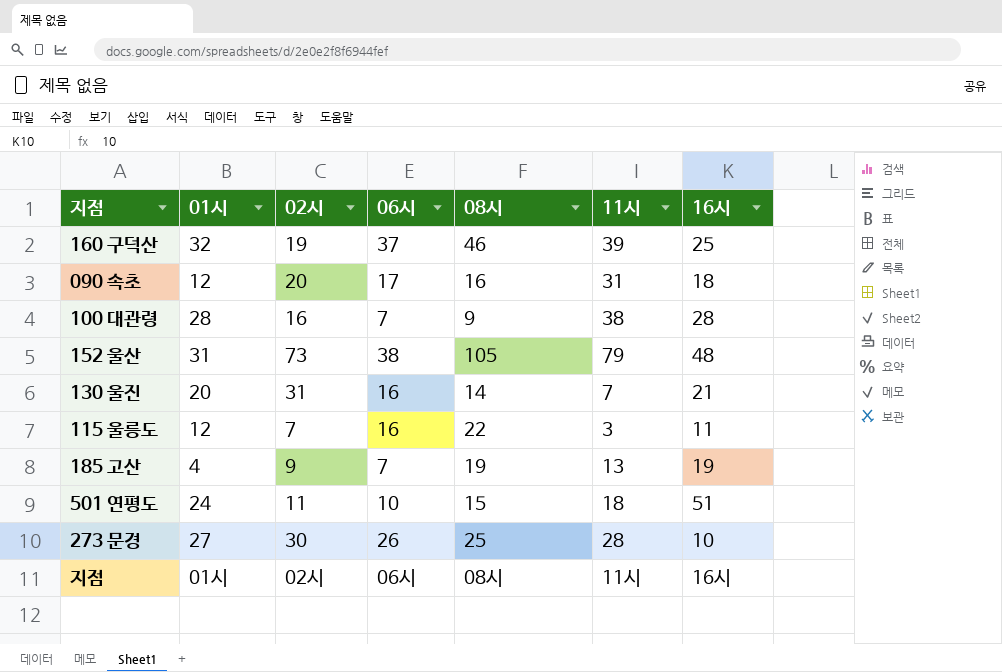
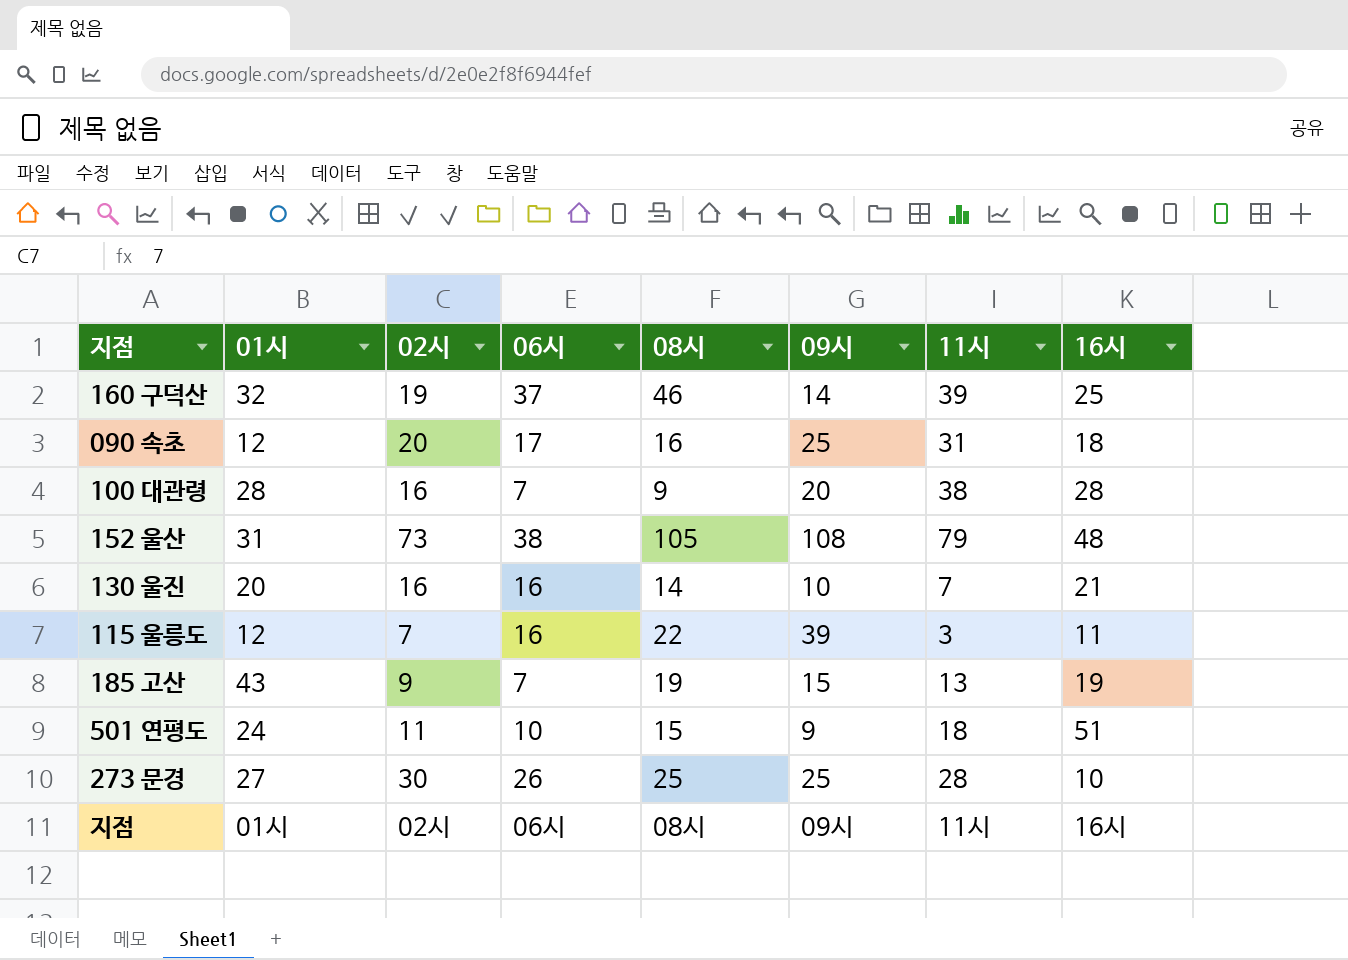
column 09시 | position: none -> 6
130 울진 | 02시: 31 -> 16
185 고산 | 01시: 4 -> 43

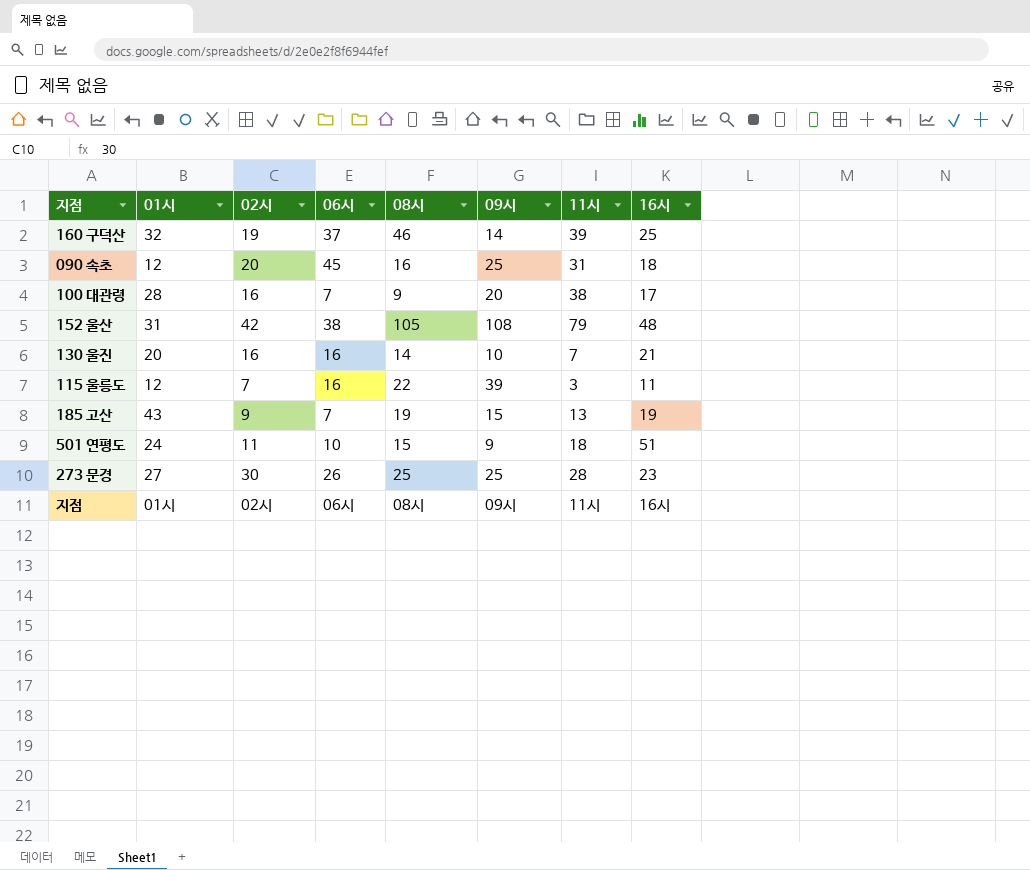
090 속초 | 06시: 17 -> 45
100 대관령 | 16시: 28 -> 17
152 울산 | 02시: 73 -> 42
273 문경 | 16시: 10 -> 23

